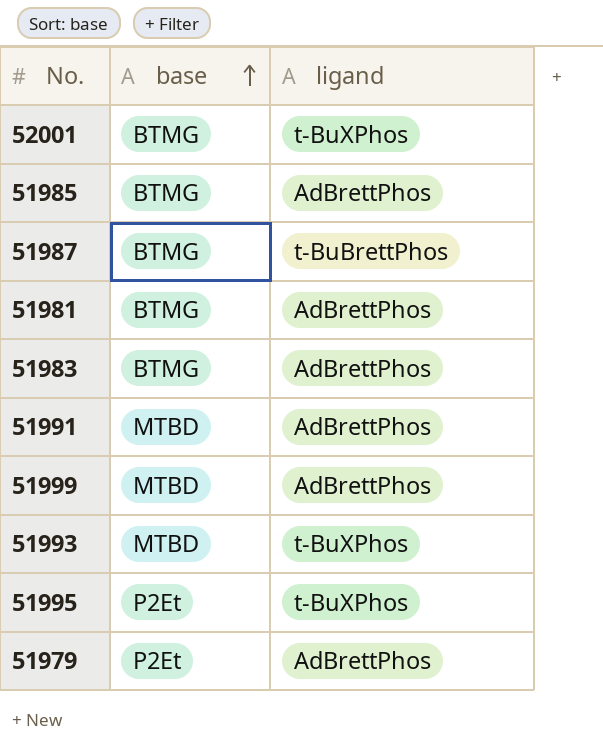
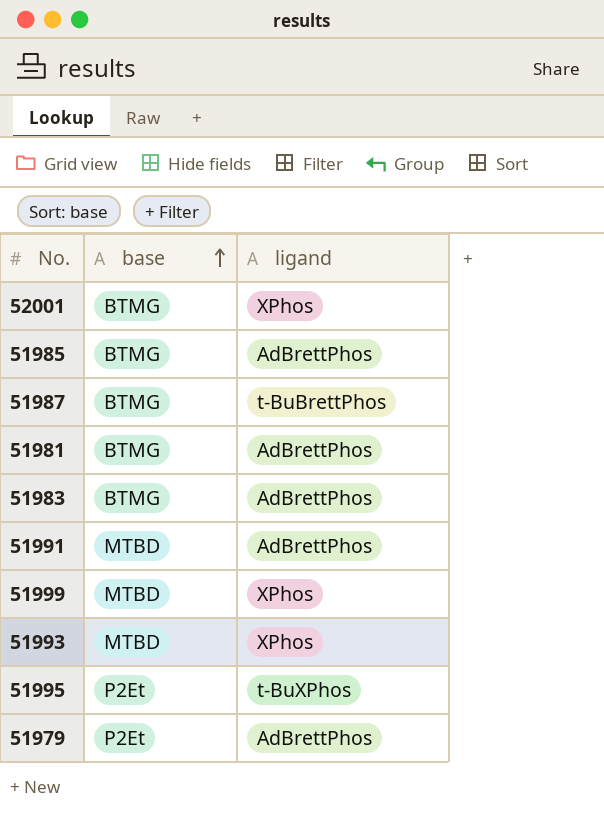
52001 | ligand: t-BuXPhos -> XPhos
51999 | ligand: AdBrettPhos -> XPhos
51993 | ligand: t-BuXPhos -> XPhos

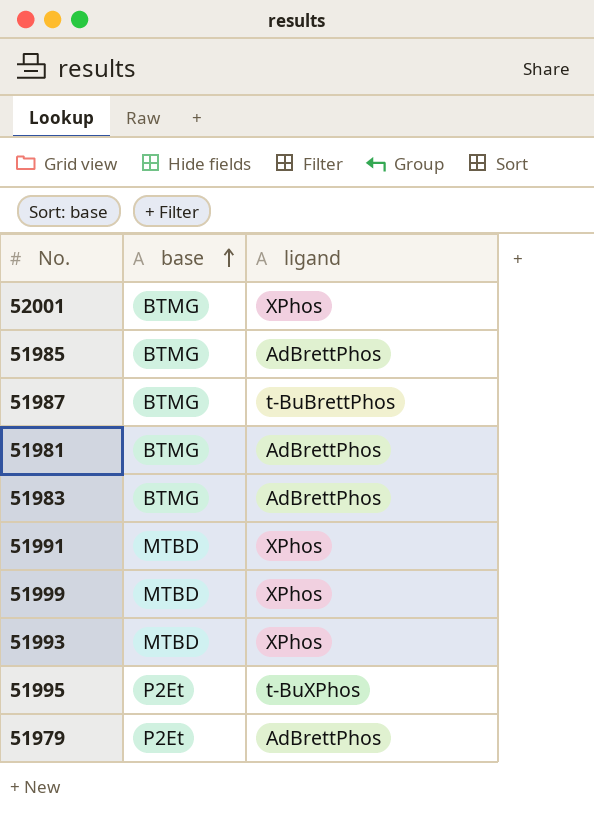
51991 | ligand: AdBrettPhos -> XPhos

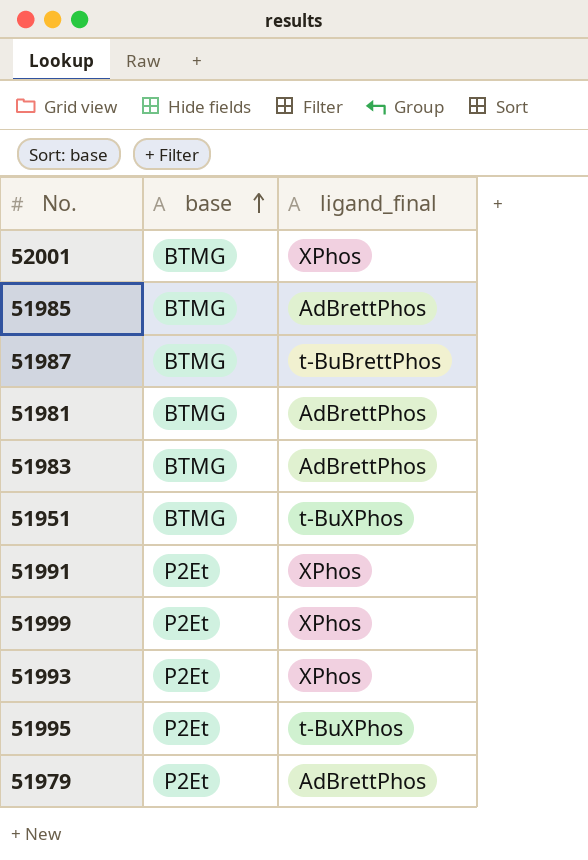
column name: ligand -> ligand_final
row 51951: none -> BTMG | t-BuXPhos
51991 | base: MTBD -> P2Et
51999 | base: MTBD -> P2Et
51993 | base: MTBD -> P2Et

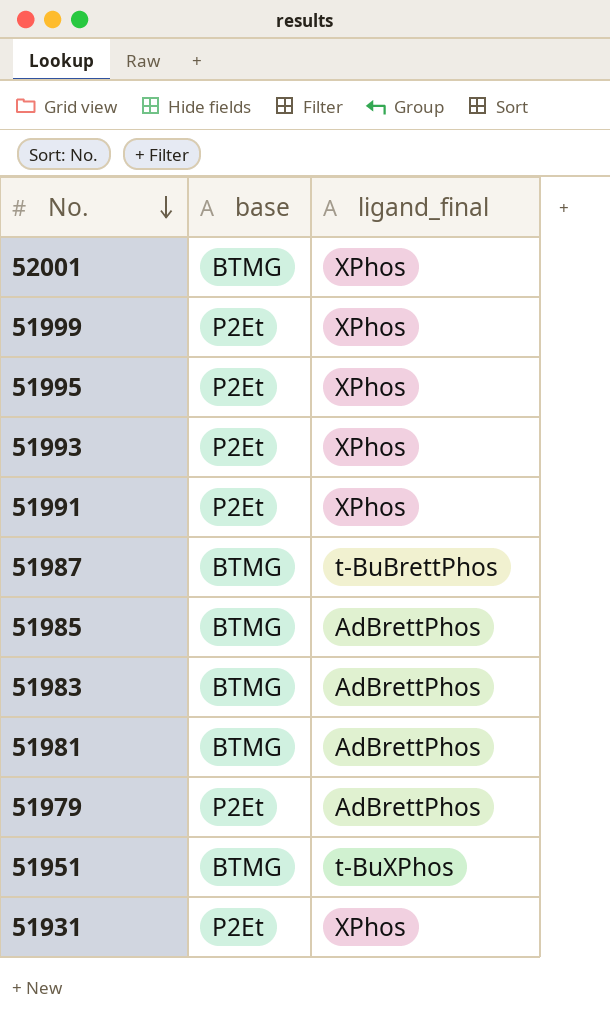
row order: base ascending -> No. descending
51995 | ligand_final: t-BuXPhos -> XPhos
row 51931: none -> P2Et | XPhos

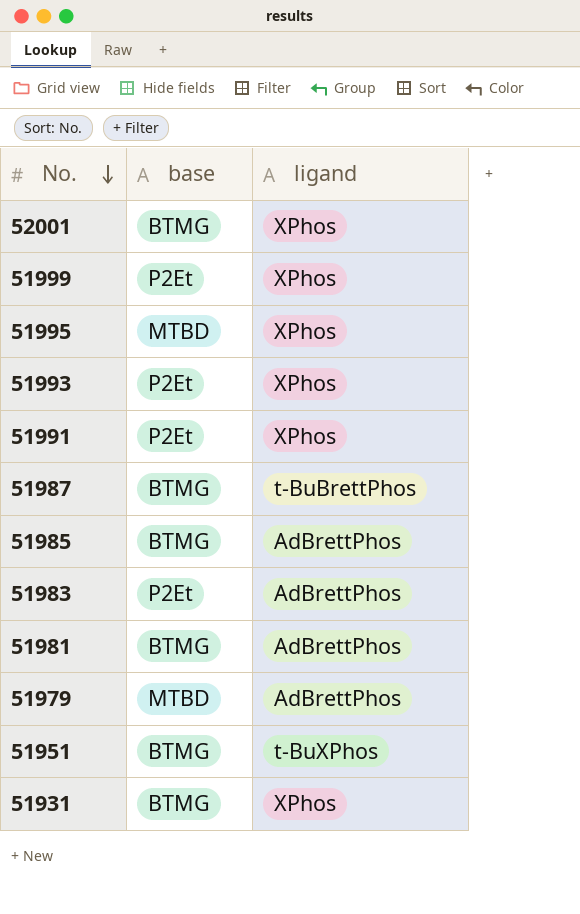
column name: ligand_final -> ligand
51995 | base: P2Et -> MTBD
51983 | base: BTMG -> P2Et
51979 | base: P2Et -> MTBD
51931 | base: P2Et -> BTMG

